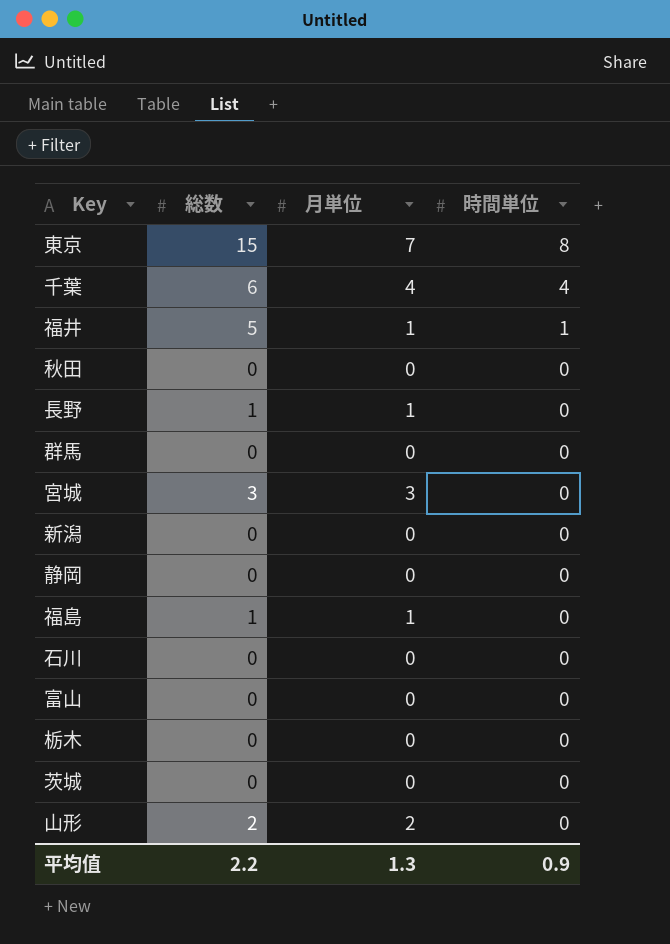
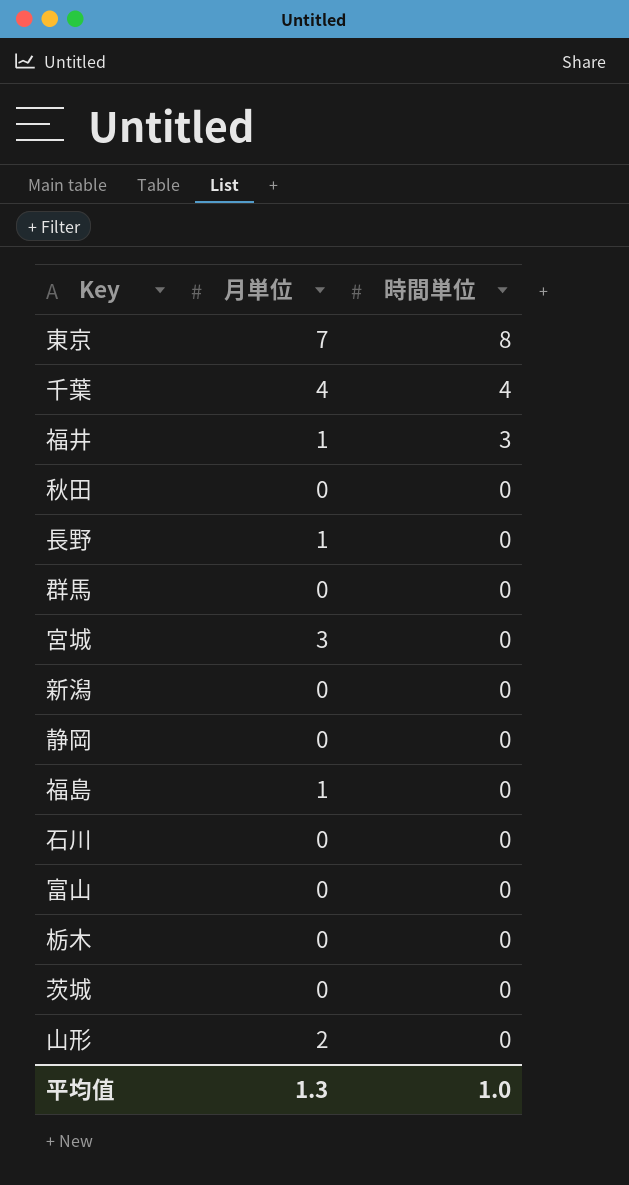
column 総数 | position: 2 -> none
福井 | 時間単位: 1 -> 3
平均值 | 時間単位: 0.9 -> 1.0

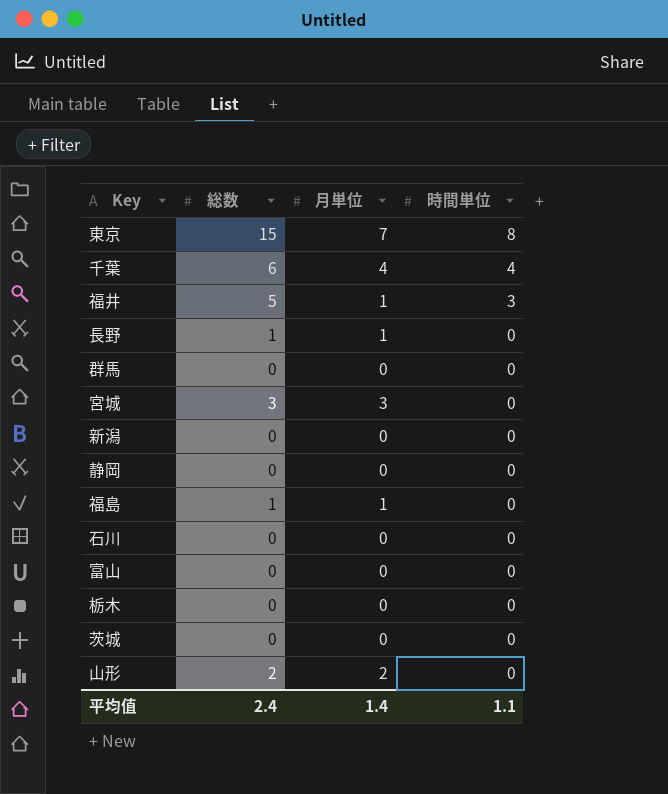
column 総数 | position: none -> 2
row 秋田: 0 | 0 -> none
平均值 | 月単位: 1.3 -> 1.4
平均值 | 時間単位: 1.0 -> 1.1

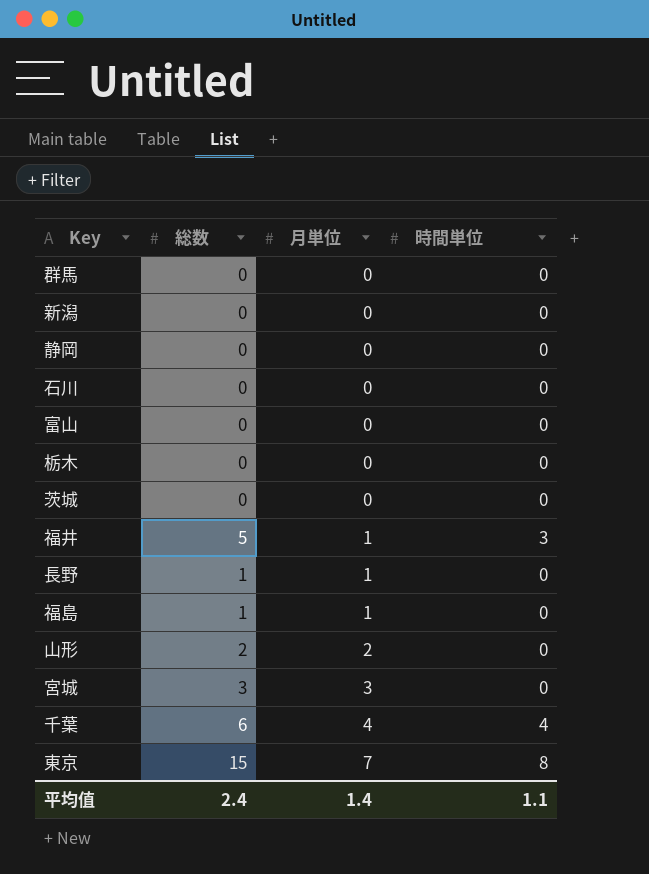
row order: 時間単位 descending -> 月単位 ascending

